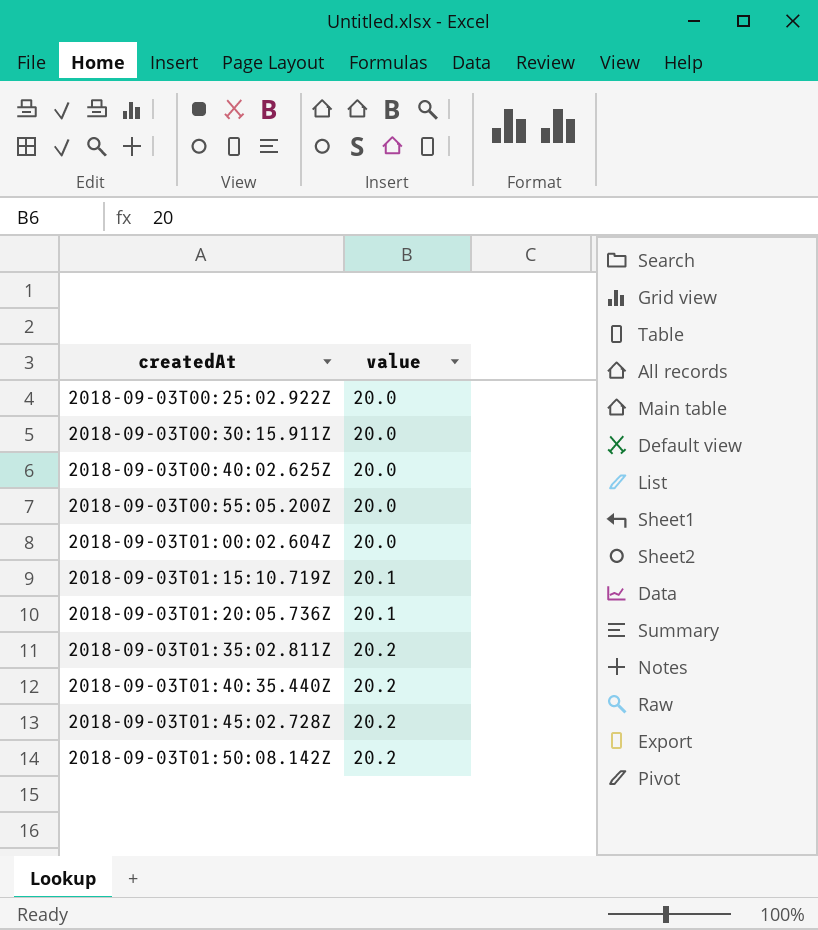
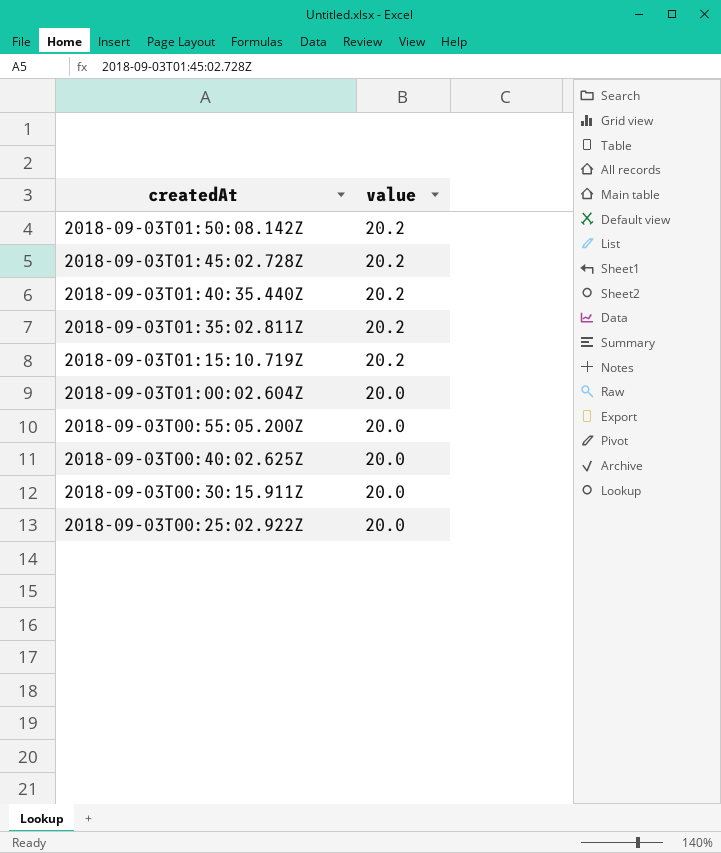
row order: createdAt ascending -> createdAt descending
row 2018-09-03T01:20:05.736Z: 20.1 -> none
2018-09-03T01:15:10.719Z | value: 20.1 -> 20.2

